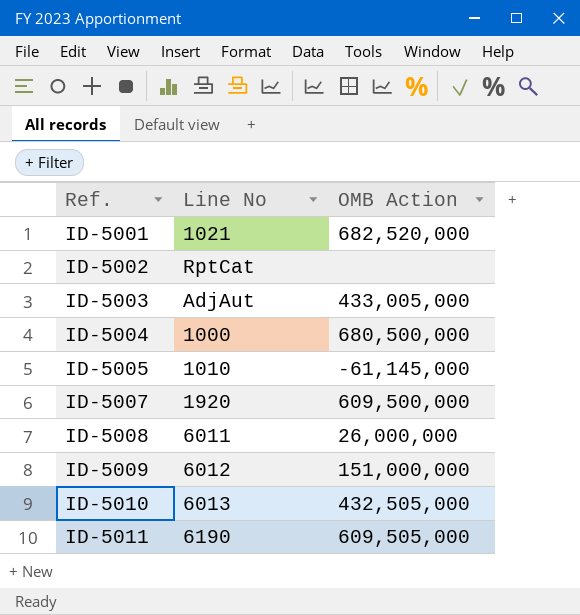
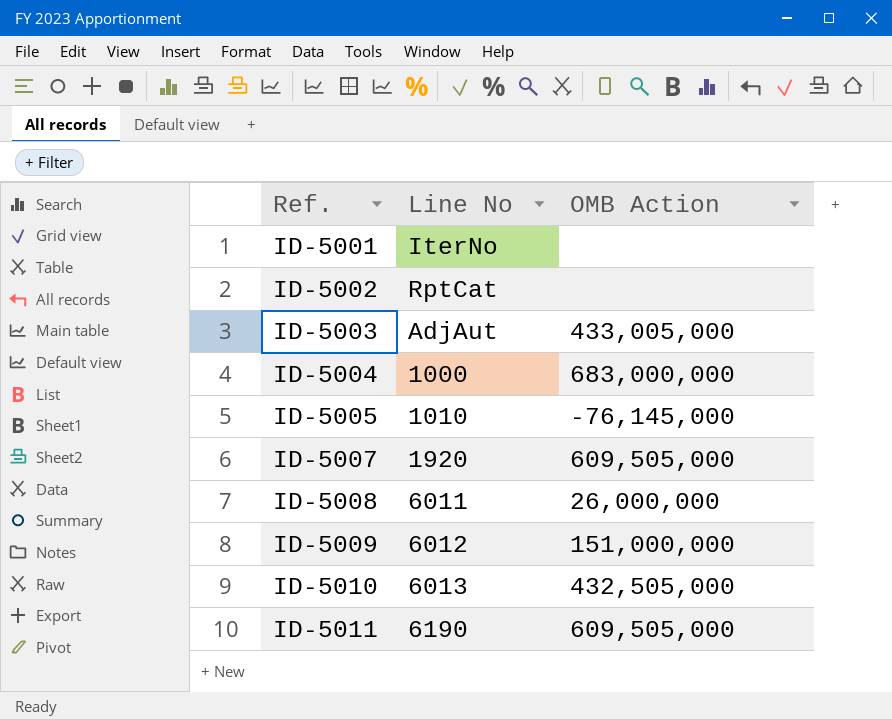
ID-5001 | Line No: 1021 -> IterNo
ID-5001 | OMB Action: 682,520,000 -> none
ID-5004 | OMB Action: 680,500,000 -> 683,000,000
ID-5005 | OMB Action: -61,145,000 -> -76,145,000
ID-5007 | OMB Action: 609,500,000 -> 609,505,000

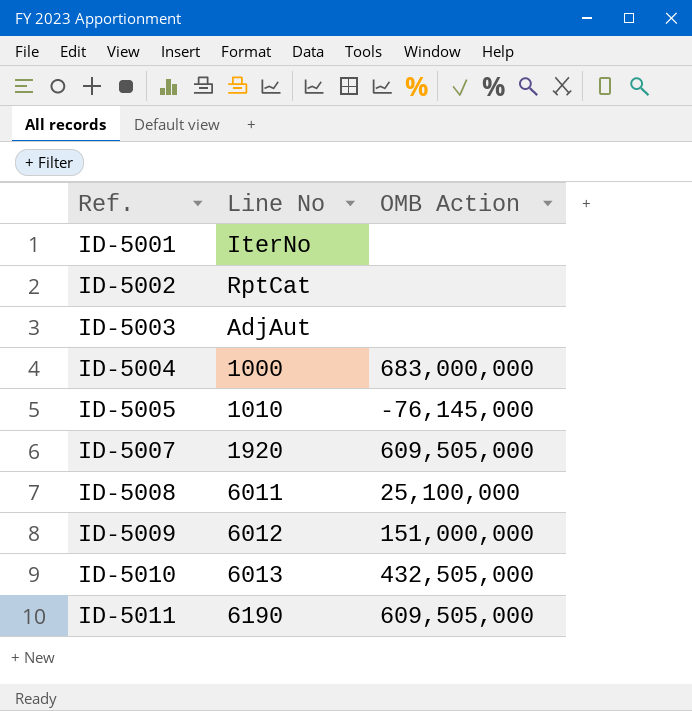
ID-5003 | OMB Action: 433,005,000 -> none
ID-5008 | OMB Action: 26,000,000 -> 25,100,000

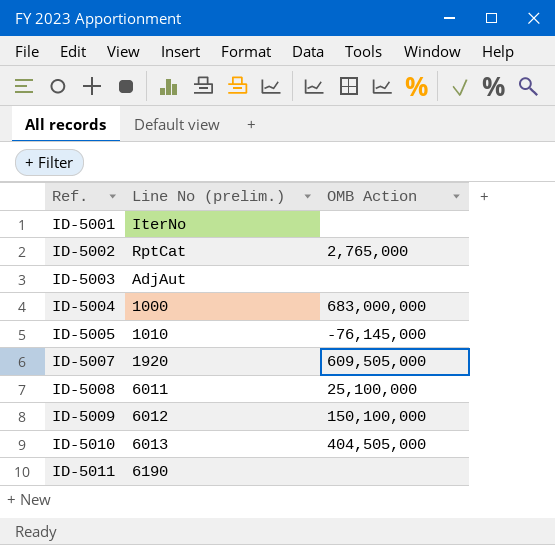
column name: Line No -> Line No (prelim.)
ID-5002 | OMB Action: none -> 2,765,000
ID-5009 | OMB Action: 151,000,000 -> 150,100,000
ID-5010 | OMB Action: 432,505,000 -> 404,505,000
ID-5011 | OMB Action: 609,505,000 -> none

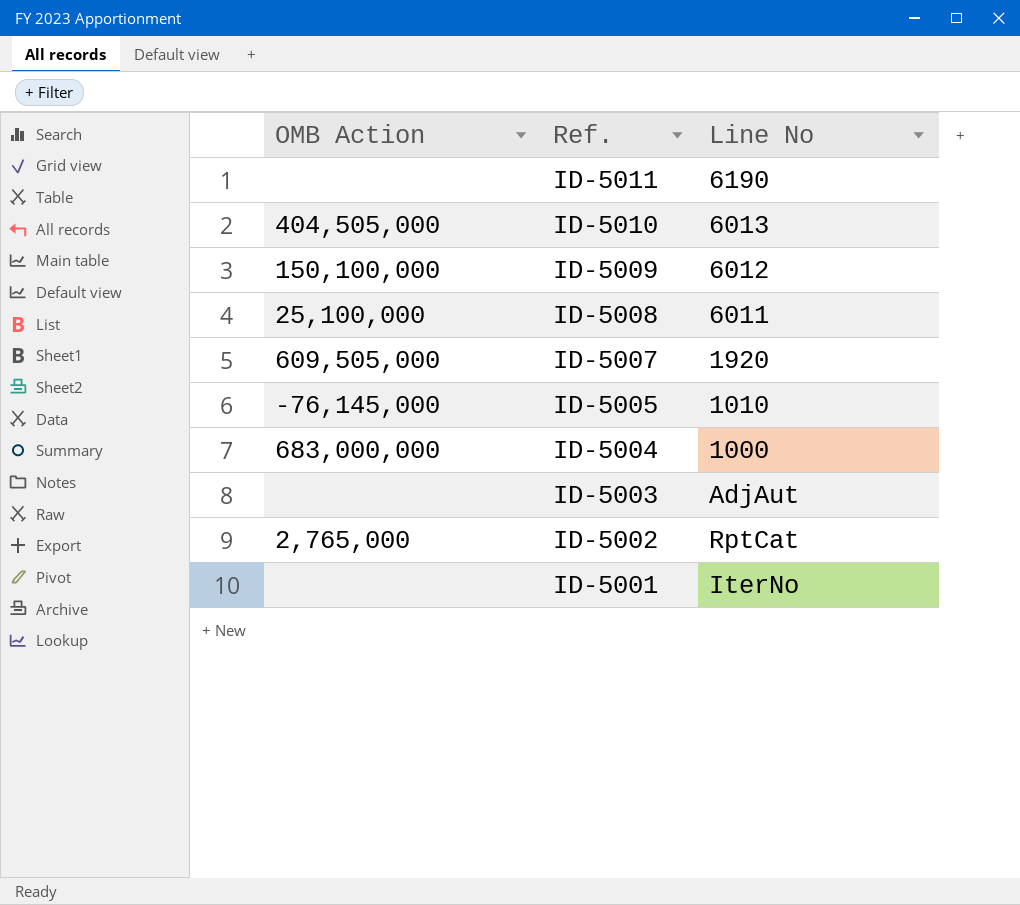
row order: Ref. ascending -> Ref. descending
column OMB Action | position: 3 -> 1
column name: Line No (prelim.) -> Line No

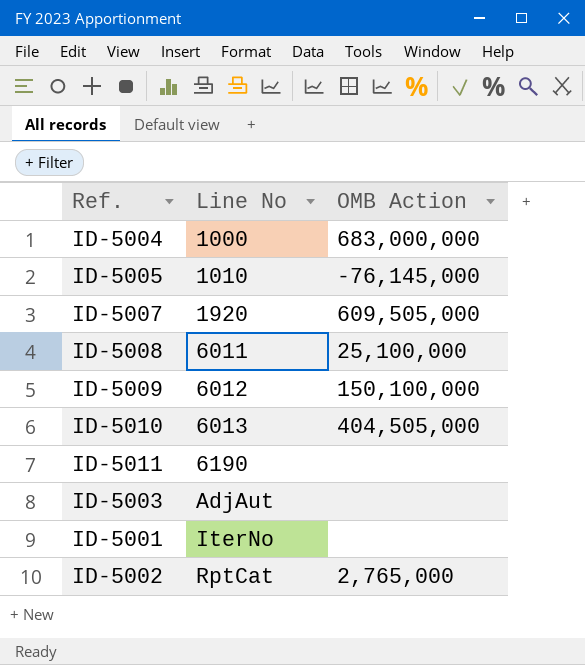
row order: Ref. descending -> Line No ascending
column OMB Action | position: 1 -> 3

